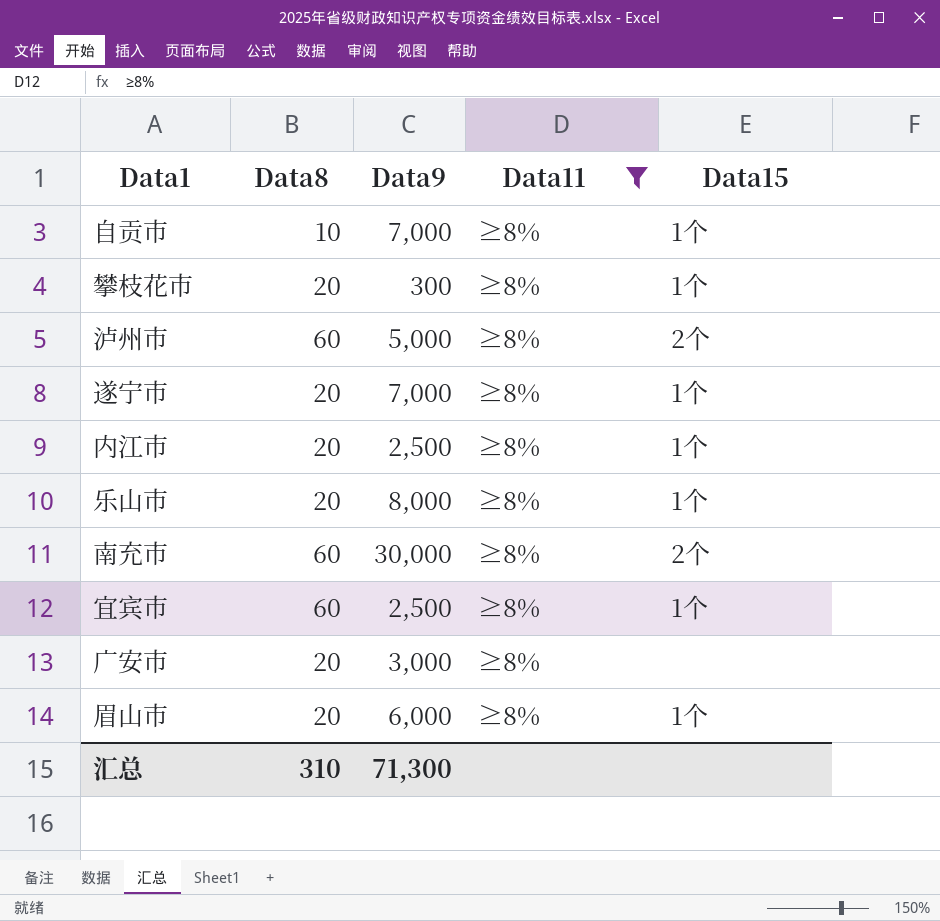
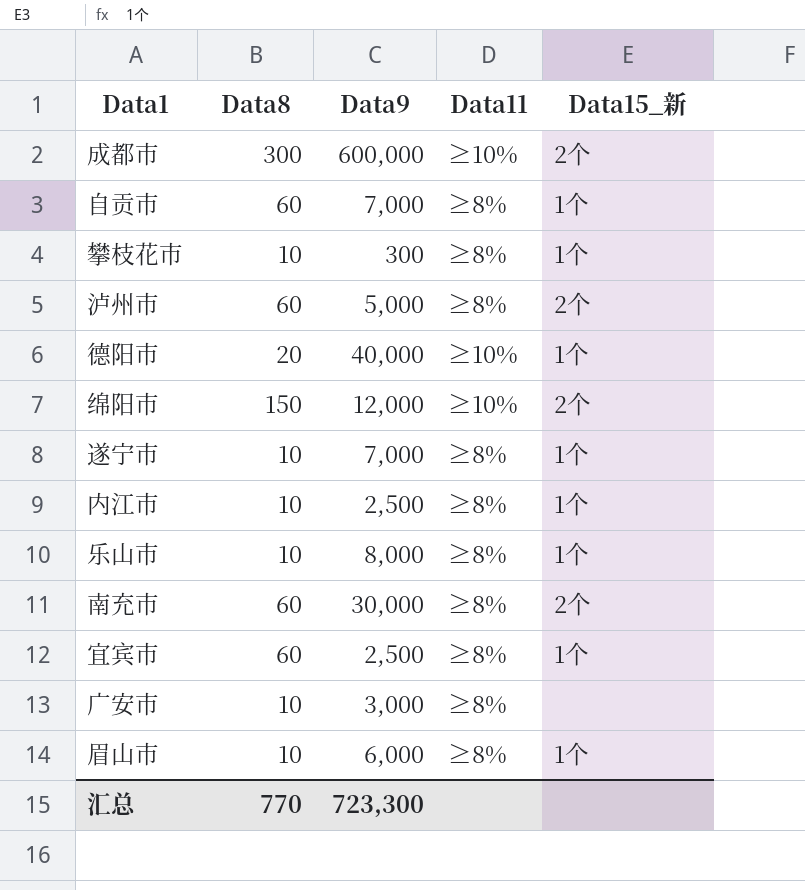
filter: Data11 = ≥8% -> none
column name: Data15 -> Data15_新
自贡市 | Data8: 10 -> 60
攀枝花市 | Data8: 20 -> 10
遂宁市 | Data8: 20 -> 10
内江市 | Data8: 20 -> 10
乐山市 | Data8: 20 -> 10
广安市 | Data8: 20 -> 10
眉山市 | Data8: 20 -> 10
汇总 | Data8: 310 -> 770
汇总 | Data9: 71,300 -> 723,300

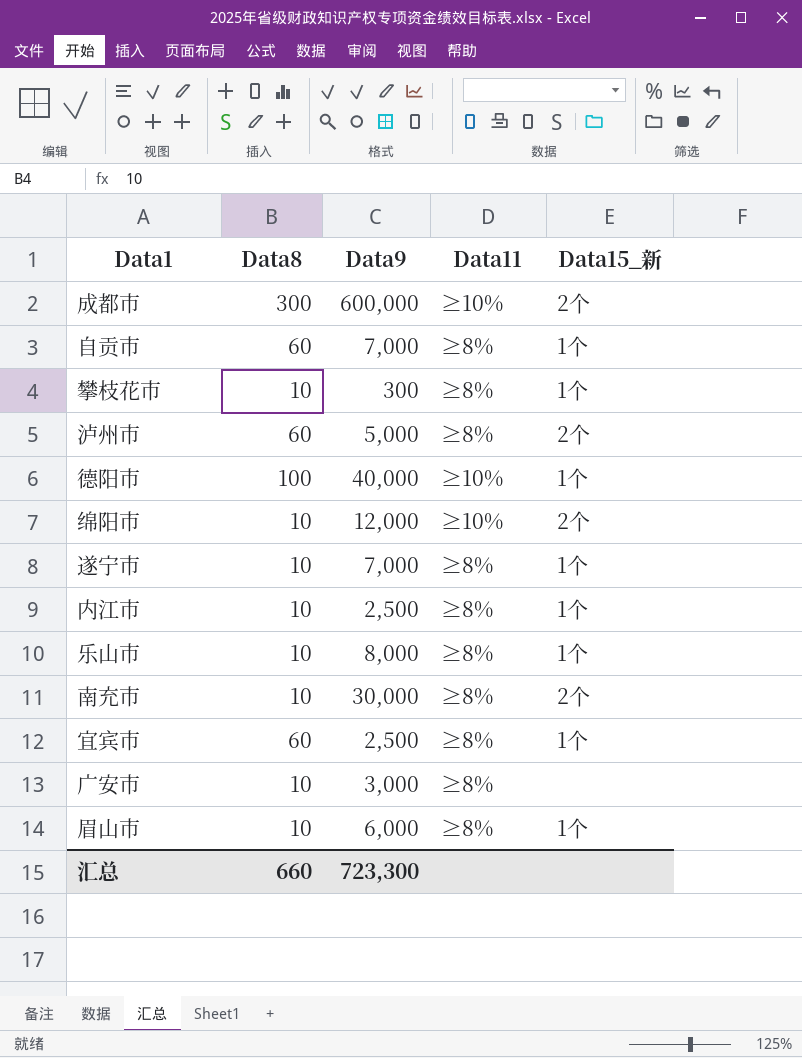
德阳市 | Data8: 20 -> 100
绵阳市 | Data8: 150 -> 10
南充市 | Data8: 60 -> 10
汇总 | Data8: 770 -> 660

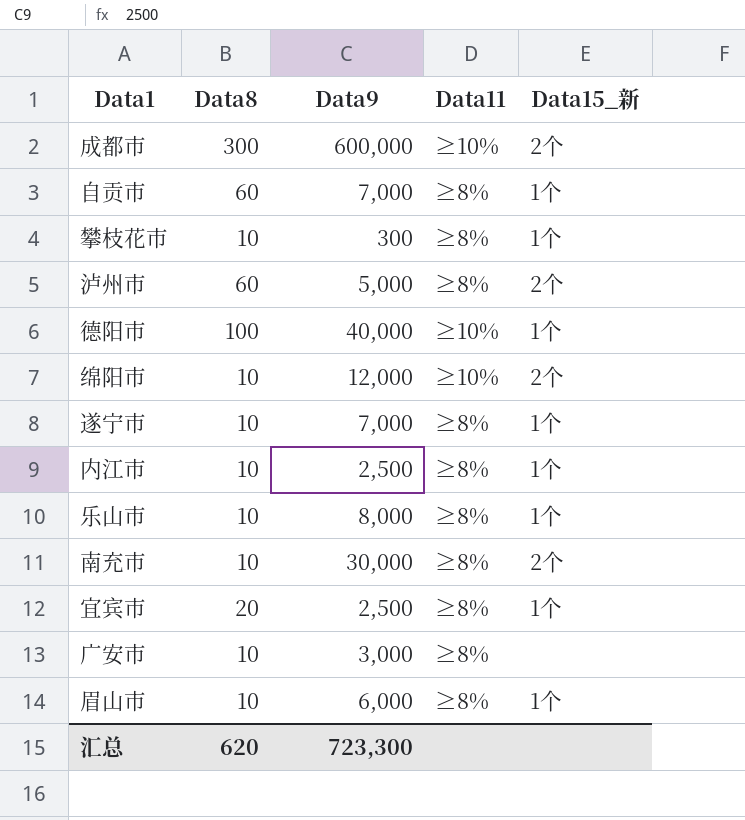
宜宾市 | Data8: 60 -> 20
汇总 | Data8: 660 -> 620

